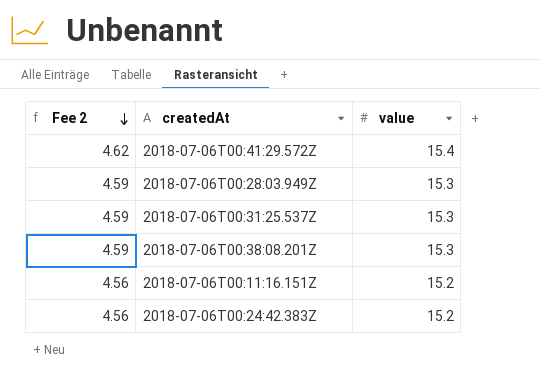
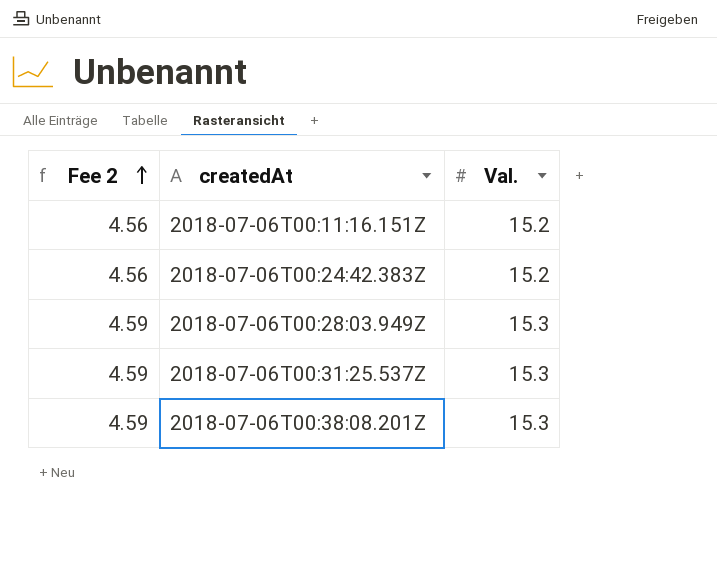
row order: Fee 2 descending -> Fee 2 ascending
column name: value -> Val.
row 2018-07-06T00:41:29.572Z: 4.62 | 15.4 -> none

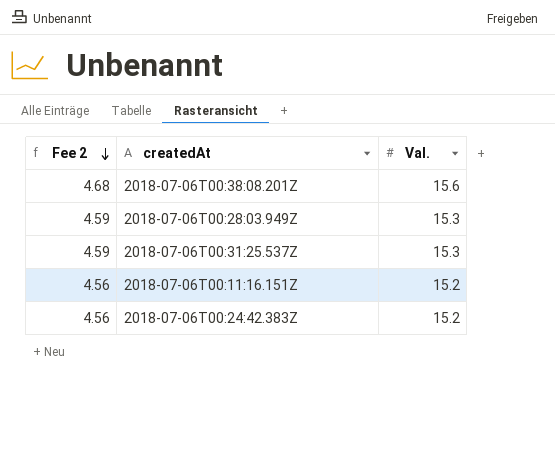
row order: Fee 2 ascending -> Fee 2 descending
2018-07-06T00:38:08.201Z | Fee 2: 4.59 -> 4.68
2018-07-06T00:38:08.201Z | Val.: 15.3 -> 15.6

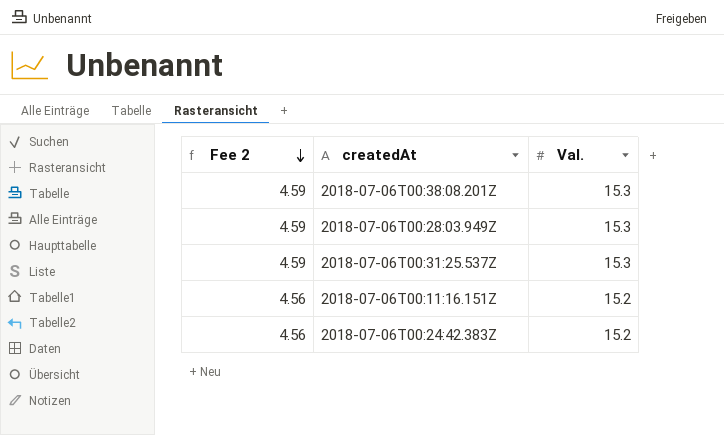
2018-07-06T00:38:08.201Z | Fee 2: 4.68 -> 4.59
2018-07-06T00:38:08.201Z | Val.: 15.6 -> 15.3

